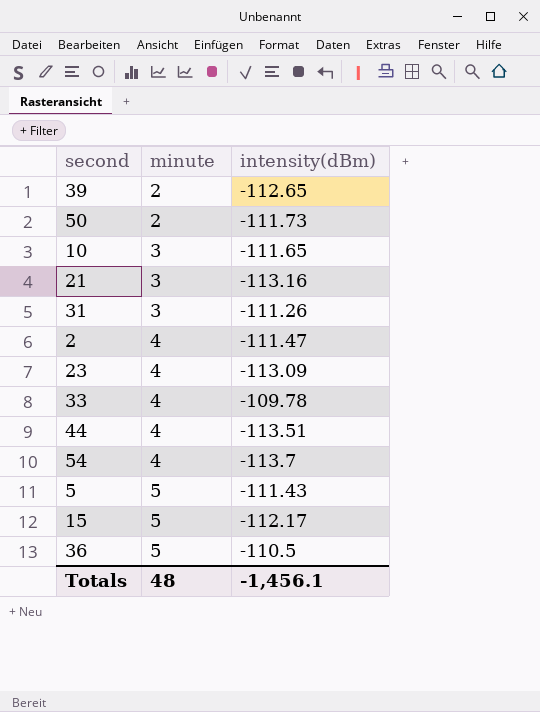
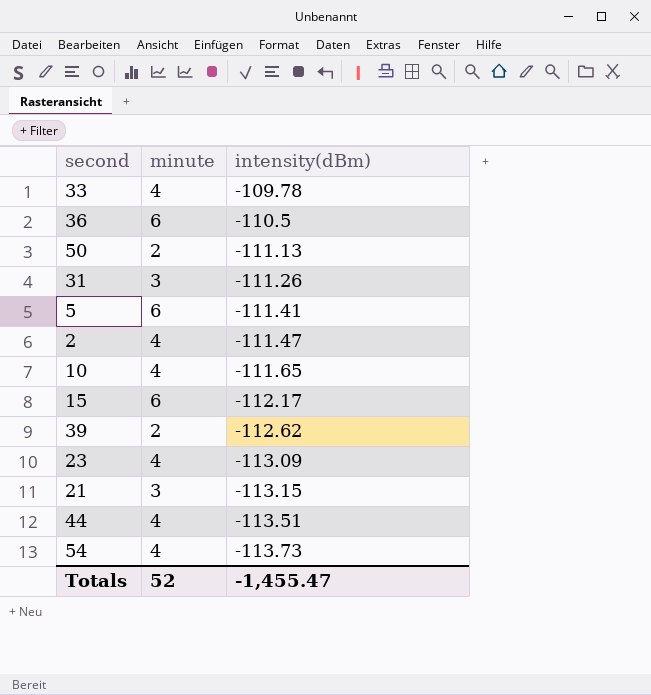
row order: minute ascending -> intensity(dBm) descending
36 | minute: 5 -> 6
50 | intensity(dBm): -111.73 -> -111.13
5 | minute: 5 -> 6
5 | intensity(dBm): -111.43 -> -111.41
10 | minute: 3 -> 4
15 | minute: 5 -> 6
39 | intensity(dBm): -112.65 -> -112.62
21 | intensity(dBm): -113.16 -> -113.15
54 | intensity(dBm): -113.7 -> -113.73
Totals | minute: 48 -> 52
Totals | intensity(dBm): -1,456.1 -> -1,455.47

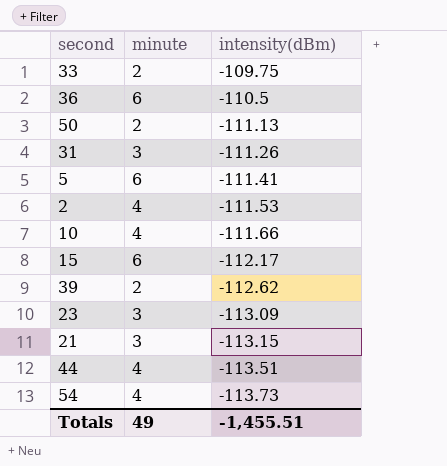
33 | minute: 4 -> 2
33 | intensity(dBm): -109.78 -> -109.75
2 | intensity(dBm): -111.47 -> -111.53
10 | intensity(dBm): -111.65 -> -111.66
23 | minute: 4 -> 3
Totals | minute: 52 -> 49
Totals | intensity(dBm): -1,455.47 -> -1,455.51

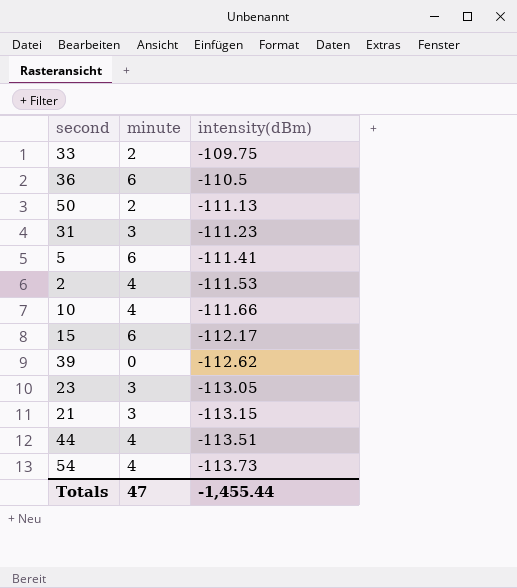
31 | intensity(dBm): -111.26 -> -111.23
39 | minute: 2 -> 0
23 | intensity(dBm): -113.09 -> -113.05
Totals | minute: 49 -> 47
Totals | intensity(dBm): -1,455.51 -> -1,455.44

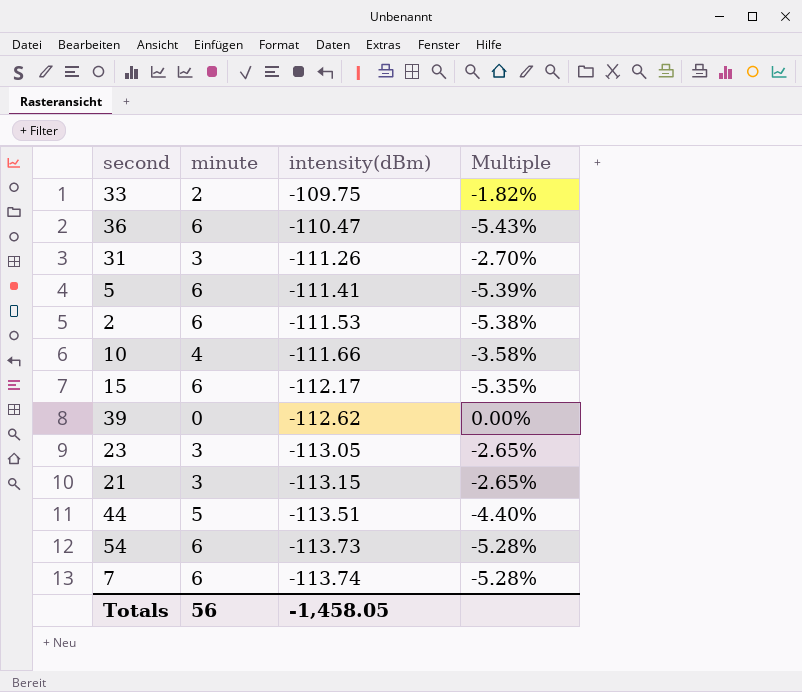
column Multiple | formula: none -> [minute] / [intensity(dBm)]
row 50: 2 | -111.13 -> none
36 | intensity(dBm): -110.5 -> -110.47
31 | intensity(dBm): -111.23 -> -111.26
2 | minute: 4 -> 6
44 | minute: 4 -> 5
54 | minute: 4 -> 6
row 7: none -> 6 | -113.74 | -5.28%
Totals | minute: 47 -> 56
Totals | intensity(dBm): -1,455.44 -> -1,458.05

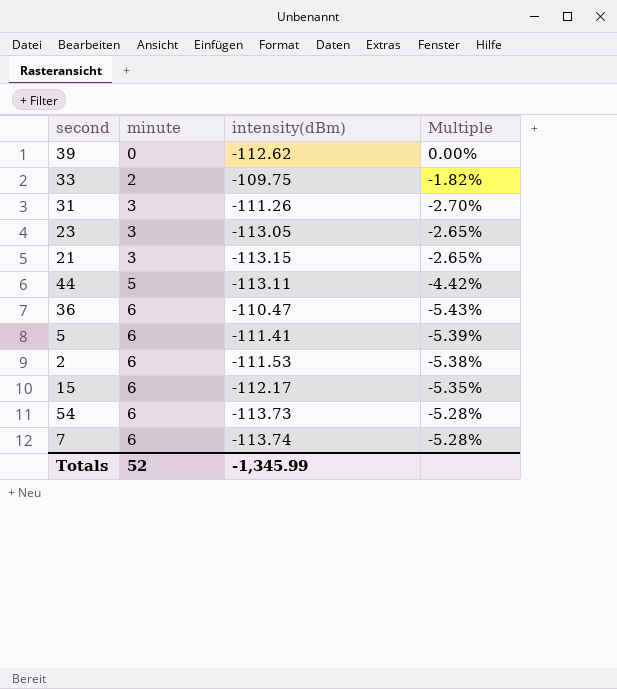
row order: intensity(dBm) descending -> minute ascending
row 10: 4 | -111.66 | -3.58% -> none
44 | intensity(dBm): -113.51 -> -113.11
44 | Multiple: -4.40% -> -4.42%
Totals | minute: 56 -> 52
Totals | intensity(dBm): -1,458.05 -> -1,345.99

